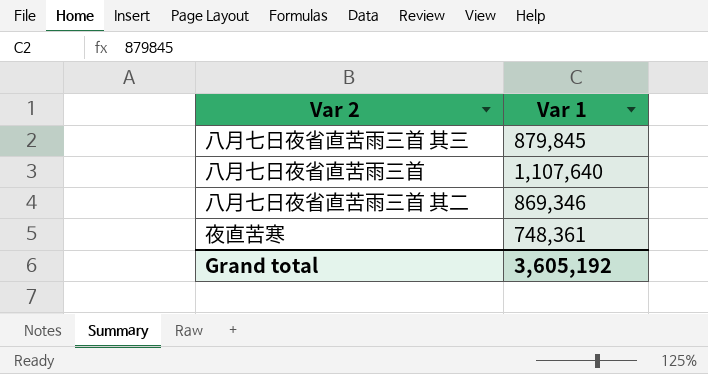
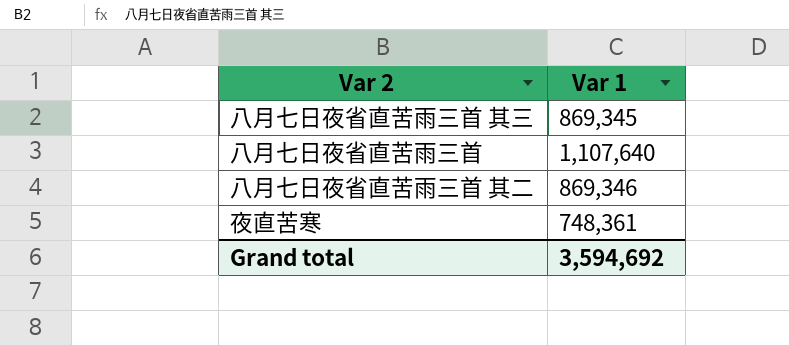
八月七日夜省直苦雨三首 其三 | Var 1: 879,845 -> 869,345
Grand total | Var 1: 3,605,192 -> 3,594,692

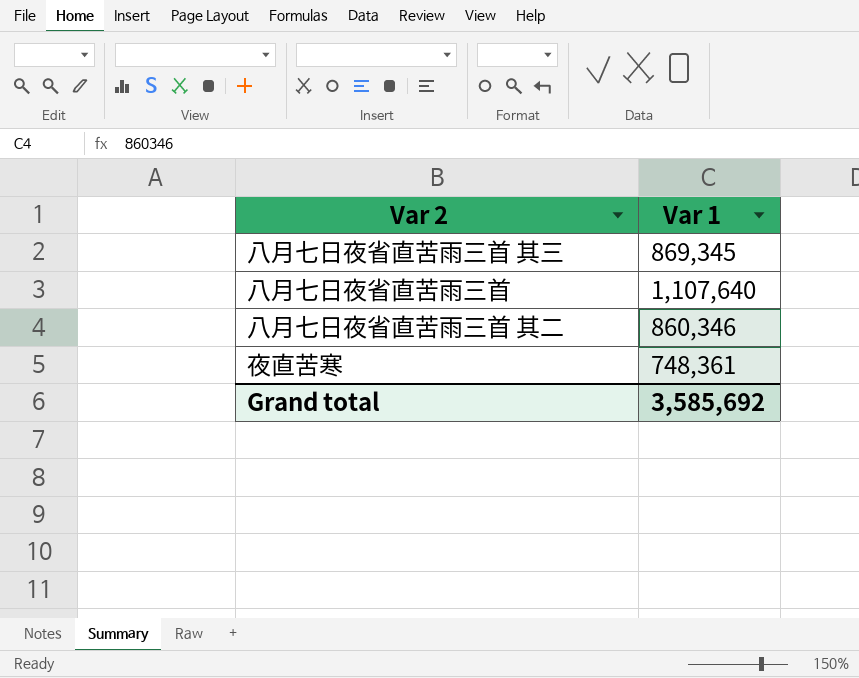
八月七日夜省直苦雨三首 其二 | Var 1: 869,346 -> 860,346
Grand total | Var 1: 3,594,692 -> 3,585,692

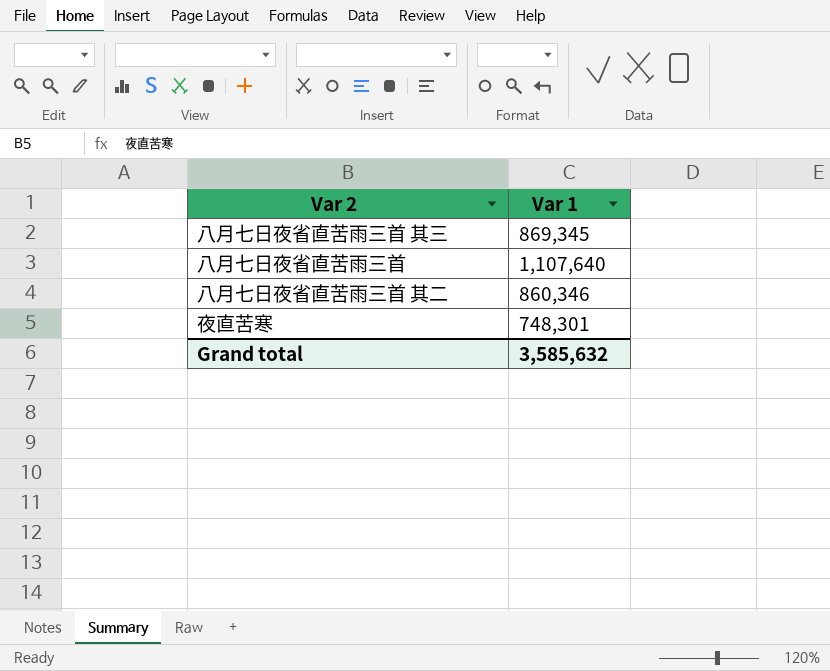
夜直苦寒 | Var 1: 748,361 -> 748,301
Grand total | Var 1: 3,585,692 -> 3,585,632

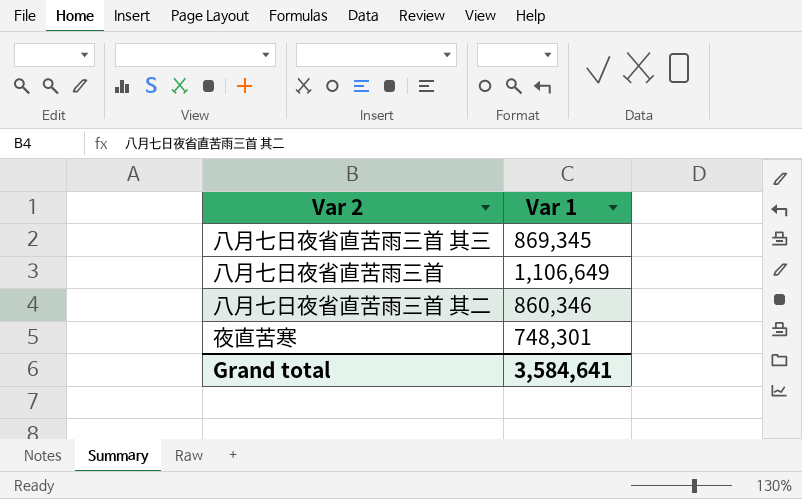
八月七日夜省直苦雨三首 | Var 1: 1,107,640 -> 1,106,649
Grand total | Var 1: 3,585,632 -> 3,584,641

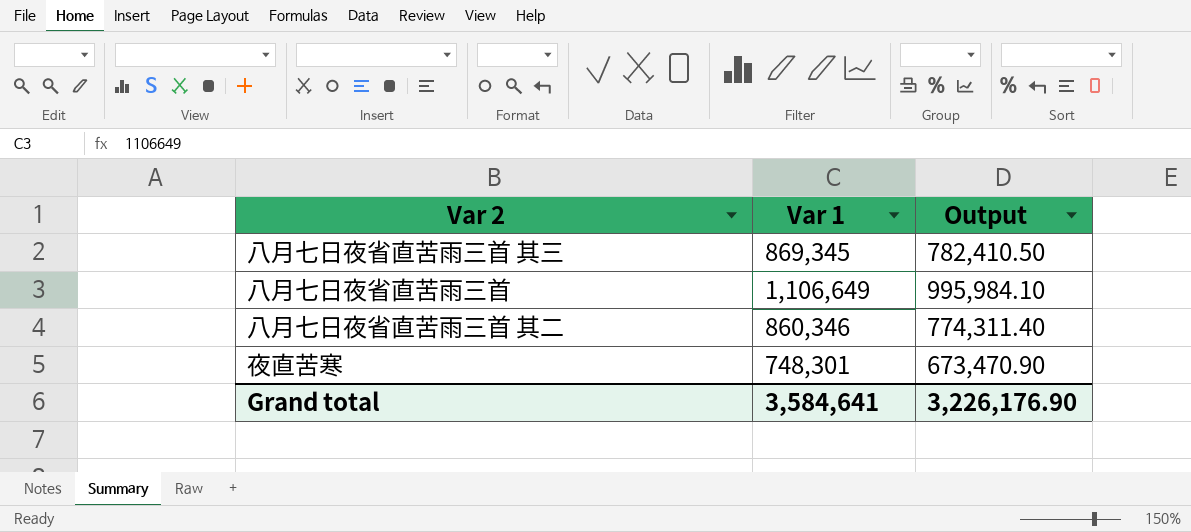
column Output | formula: none -> [Var 1] * 0.9

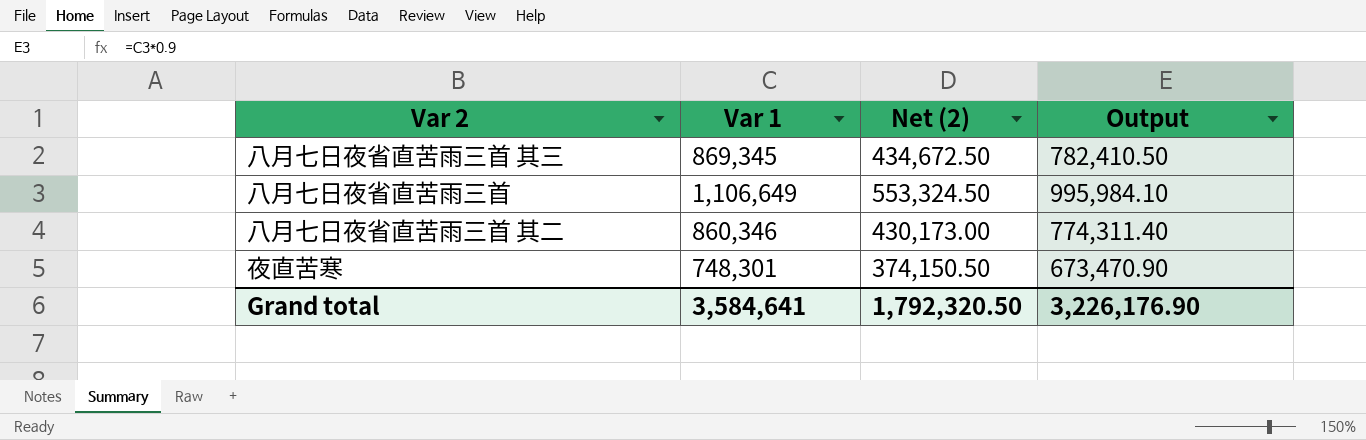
column Net (2) | formula: none -> [Var 1] * 0.5

